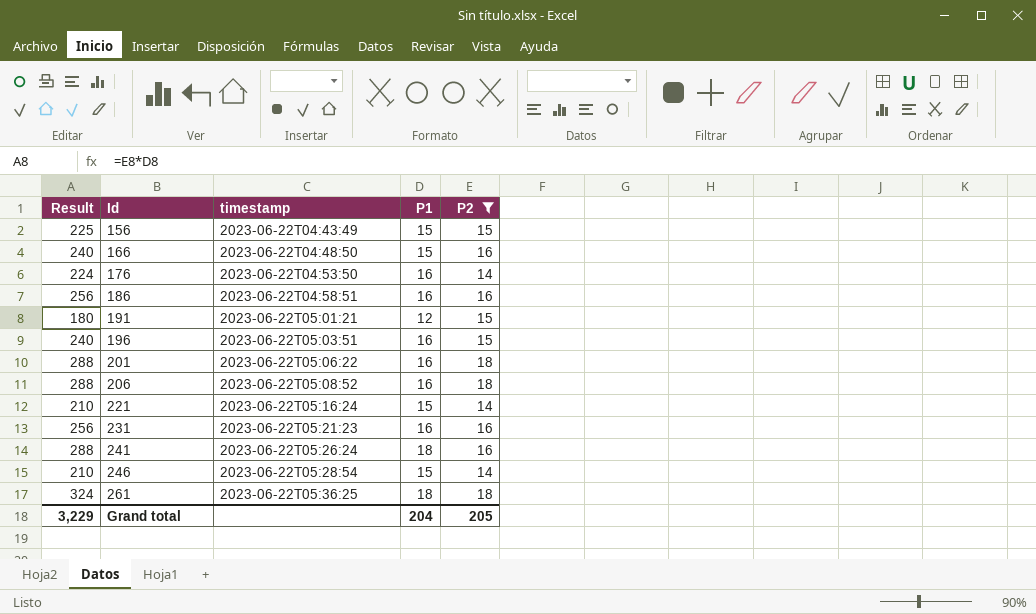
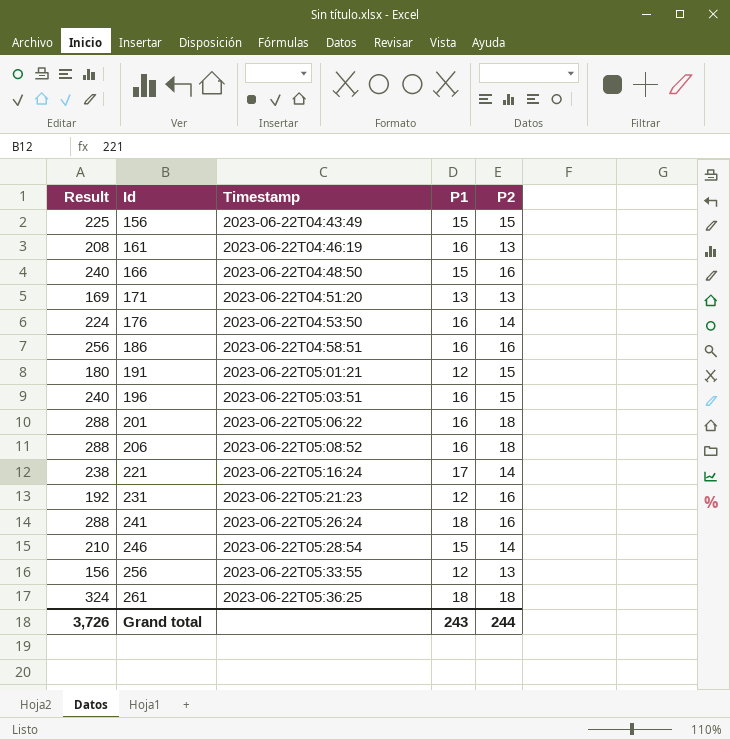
filter: P2 != 13 -> none
column name: timestamp -> Timestamp
221 | Result: 210 -> 238
221 | P1: 15 -> 17
231 | Result: 256 -> 192
231 | P1: 16 -> 12
Grand total | Result: 3,229 -> 3,726
Grand total | P1: 204 -> 243
Grand total | P2: 205 -> 244

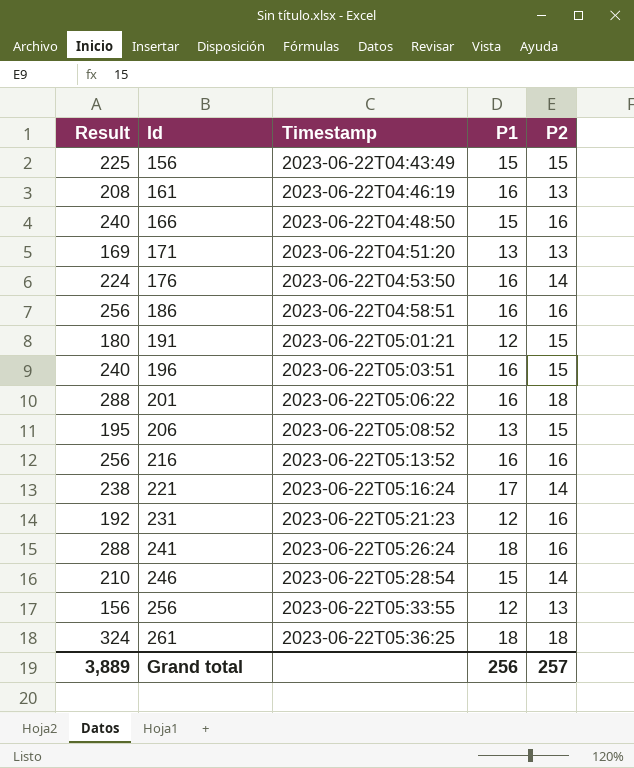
206 | Result: 288 -> 195
206 | P1: 16 -> 13
206 | P2: 18 -> 15
row 216: none -> 256 | 2023-06-22T05:13:52 | 16 | 16
Grand total | Result: 3,726 -> 3,889
Grand total | P1: 243 -> 256
Grand total | P2: 244 -> 257

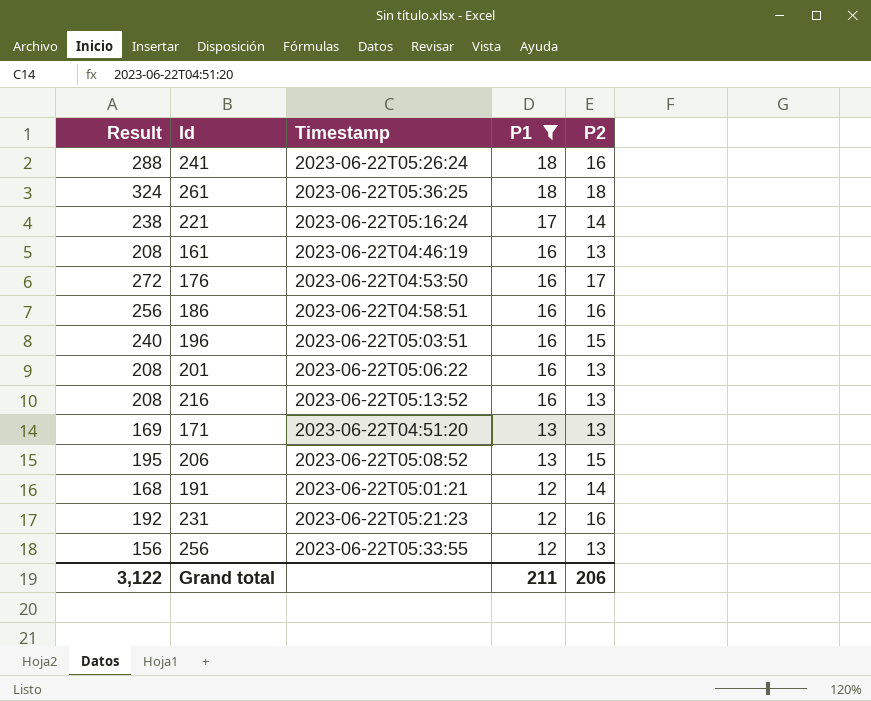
filter: none -> P1 != 15
row order: Id ascending -> P1 descending
176 | Result: 224 -> 272
176 | P2: 14 -> 17
201 | Result: 288 -> 208
201 | P2: 18 -> 13
216 | Result: 256 -> 208
216 | P2: 16 -> 13
191 | Result: 180 -> 168
191 | P2: 15 -> 14
Grand total | Result: 3,889 -> 3,122
Grand total | P1: 256 -> 211
Grand total | P2: 257 -> 206

